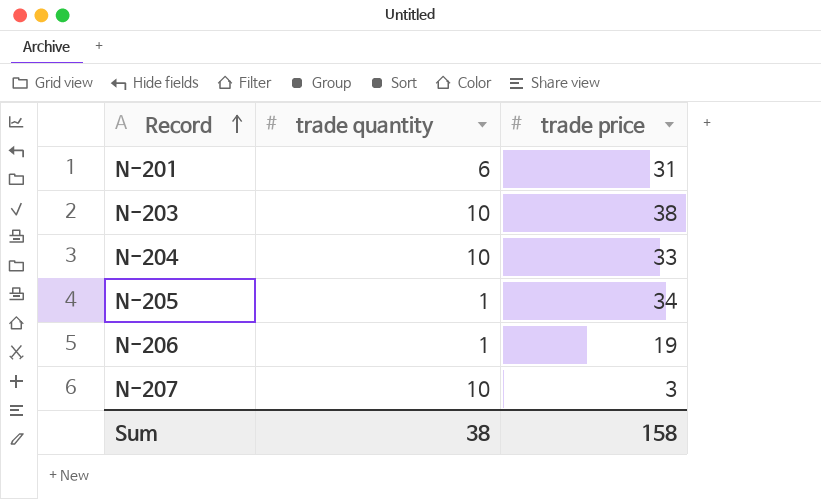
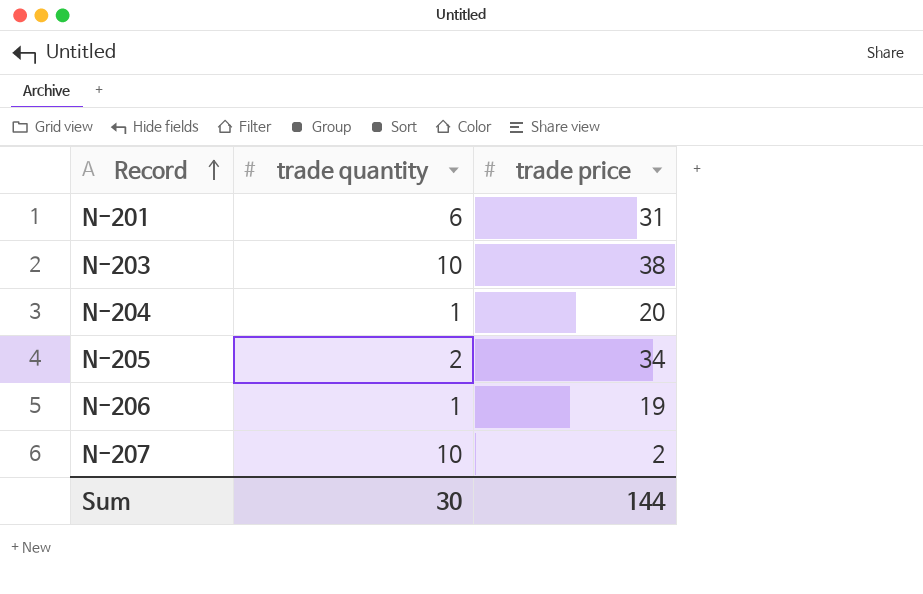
N-204 | trade quantity: 10 -> 1
N-204 | trade price: 33 -> 20
N-205 | trade quantity: 1 -> 2
N-207 | trade price: 3 -> 2
Sum | trade quantity: 38 -> 30
Sum | trade price: 158 -> 144

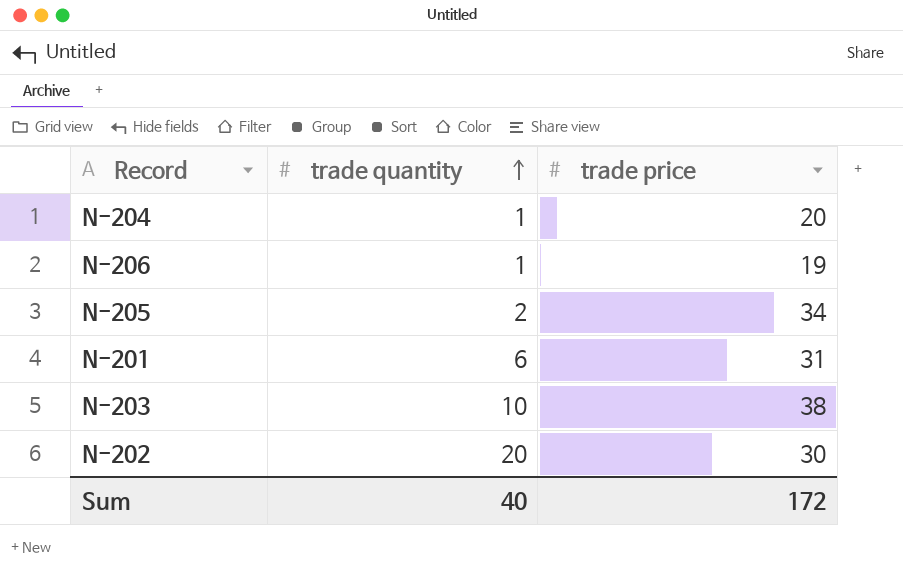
row order: Record ascending -> trade quantity ascending
row N-207: 10 | 2 -> none
row N-202: none -> 20 | 30
Sum | trade quantity: 30 -> 40
Sum | trade price: 144 -> 172

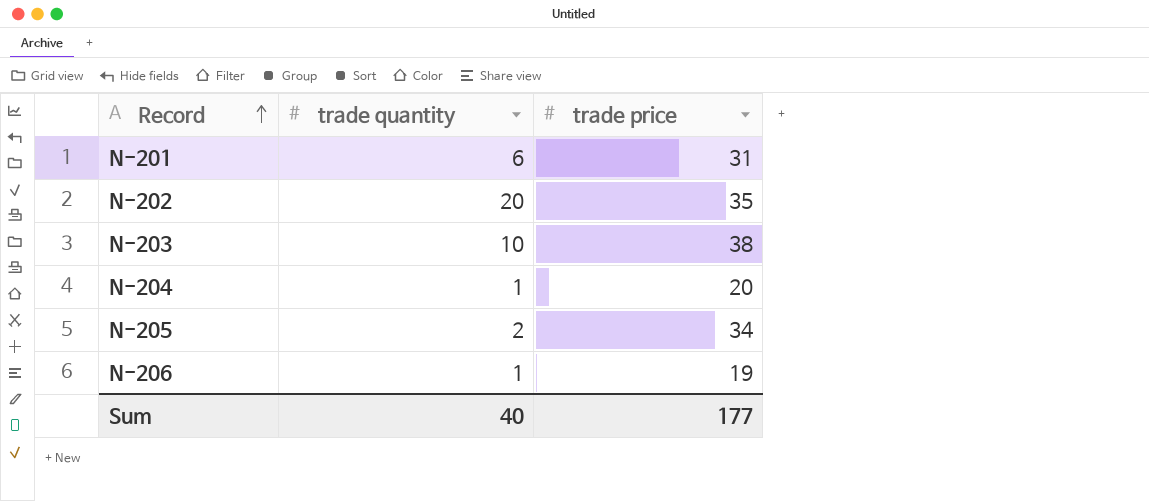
row order: trade quantity ascending -> Record ascending
N-202 | trade price: 30 -> 35
Sum | trade price: 172 -> 177

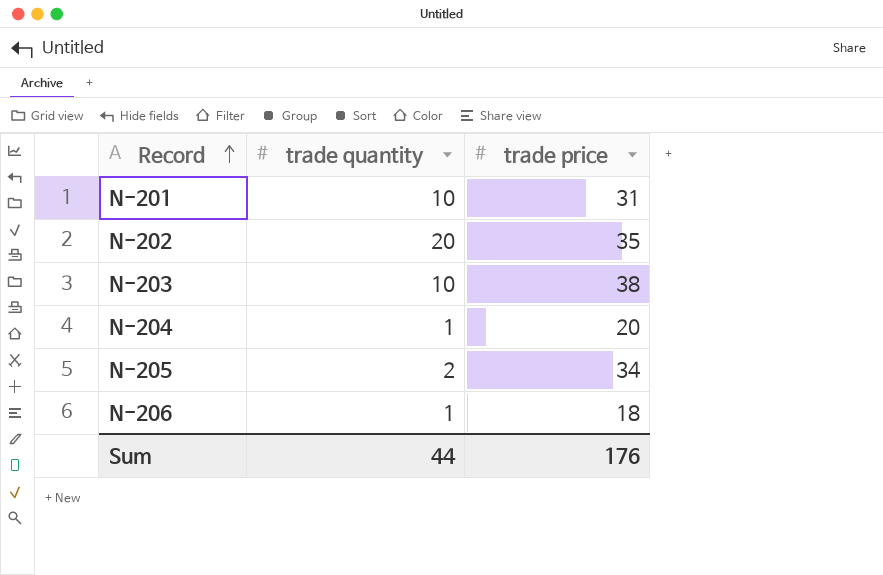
N-201 | trade quantity: 6 -> 10
N-206 | trade price: 19 -> 18
Sum | trade quantity: 40 -> 44
Sum | trade price: 177 -> 176

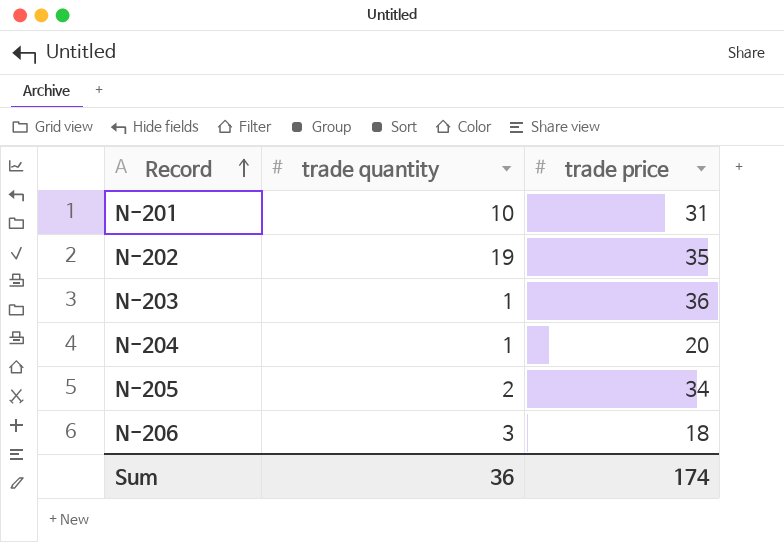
N-202 | trade quantity: 20 -> 19
N-203 | trade quantity: 10 -> 1
N-203 | trade price: 38 -> 36
N-206 | trade quantity: 1 -> 3
Sum | trade quantity: 44 -> 36
Sum | trade price: 176 -> 174

